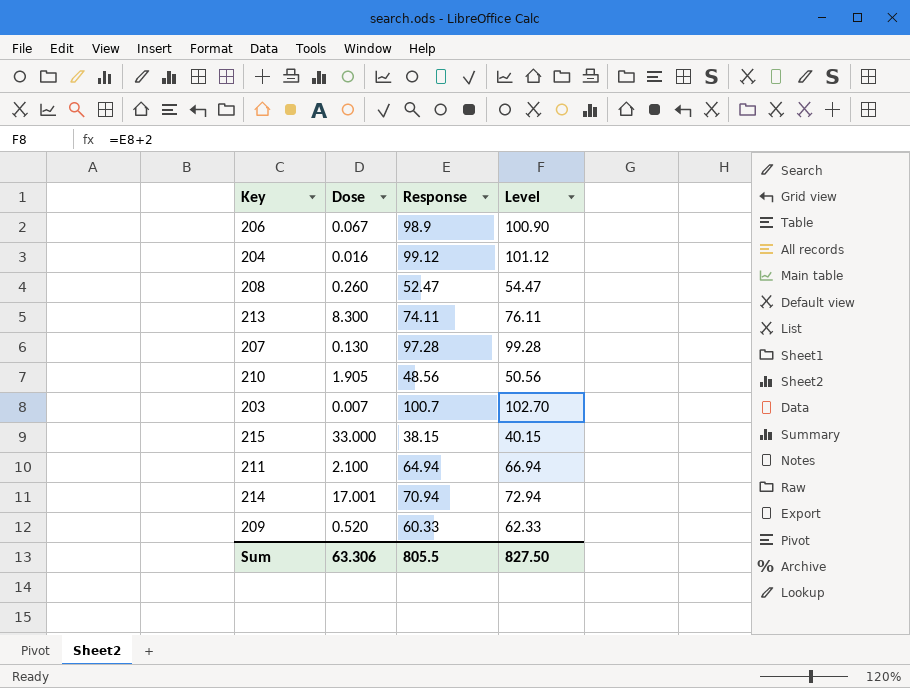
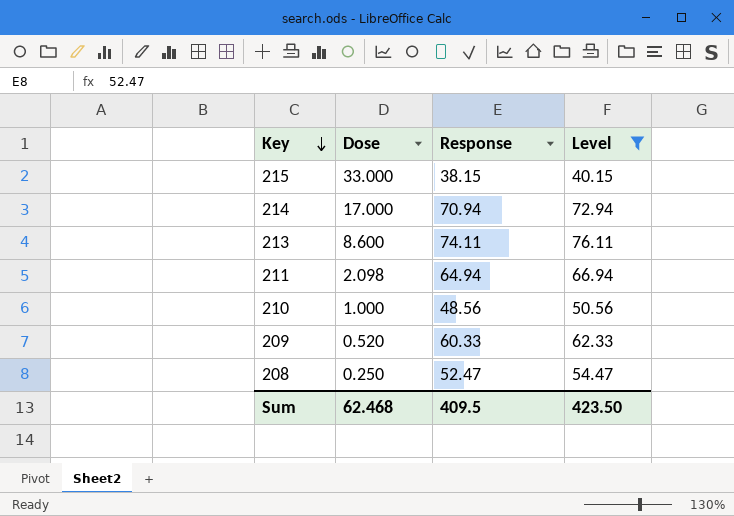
filter: none -> Level <= 76.11
row order: none -> Key descending
214 | Dose: 17.001 -> 17.000
213 | Dose: 8.300 -> 8.600
211 | Dose: 2.100 -> 2.098
210 | Dose: 1.905 -> 1.000
208 | Dose: 0.260 -> 0.250
Sum | Dose: 63.306 -> 62.468
Sum | Response: 805.5 -> 409.5
Sum | Level: 827.50 -> 423.50

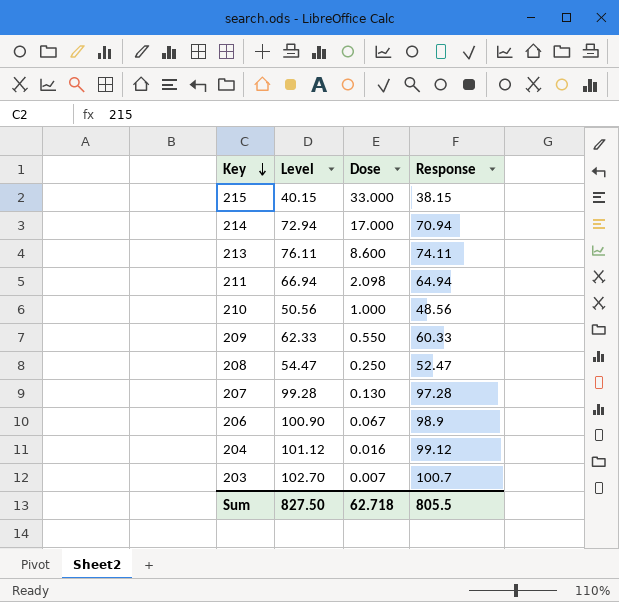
filter: Level <= 76.11 -> none
column Level | position: 4 -> 2
209 | Dose: 0.520 -> 0.550
Sum | Level: 423.50 -> 827.50
Sum | Dose: 62.468 -> 62.718
Sum | Response: 409.5 -> 805.5

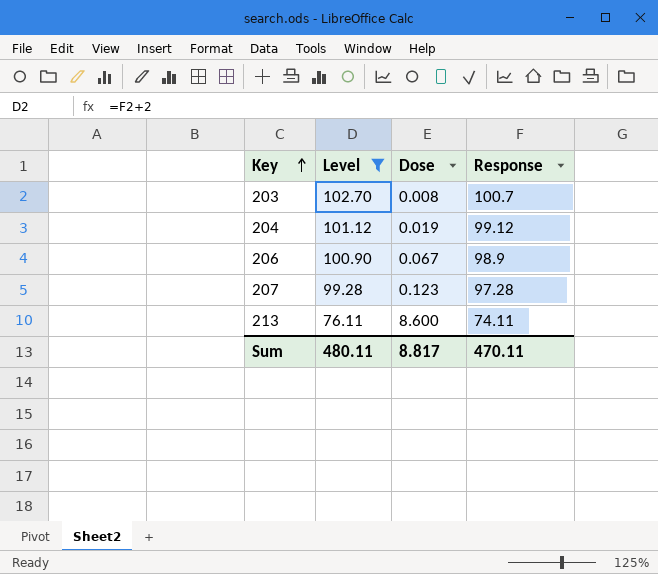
filter: none -> Level >= 76.11
row order: Key descending -> Key ascending
203 | Dose: 0.007 -> 0.008
204 | Dose: 0.016 -> 0.019
207 | Dose: 0.130 -> 0.123
Sum | Level: 827.50 -> 480.11
Sum | Dose: 62.718 -> 8.817
Sum | Response: 805.5 -> 470.11

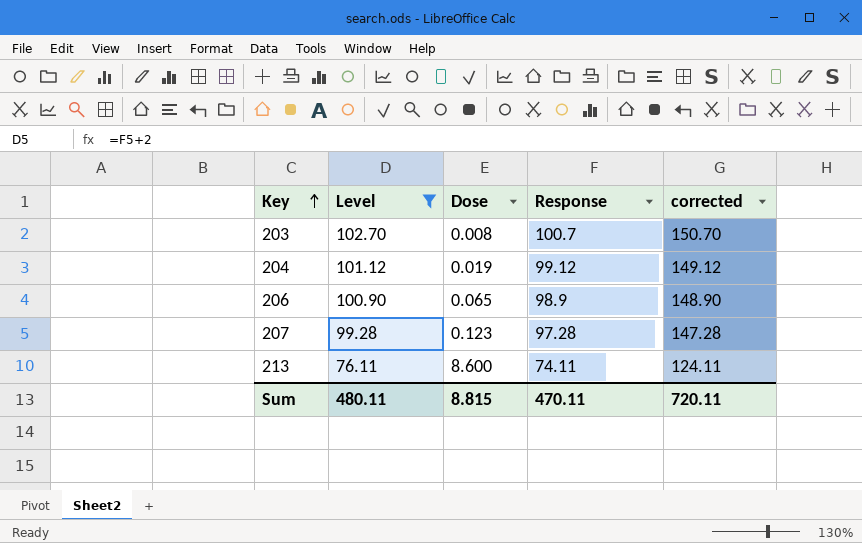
column corrected | formula: none -> [Response] + 50
206 | Dose: 0.067 -> 0.065
Sum | Dose: 8.817 -> 8.815

